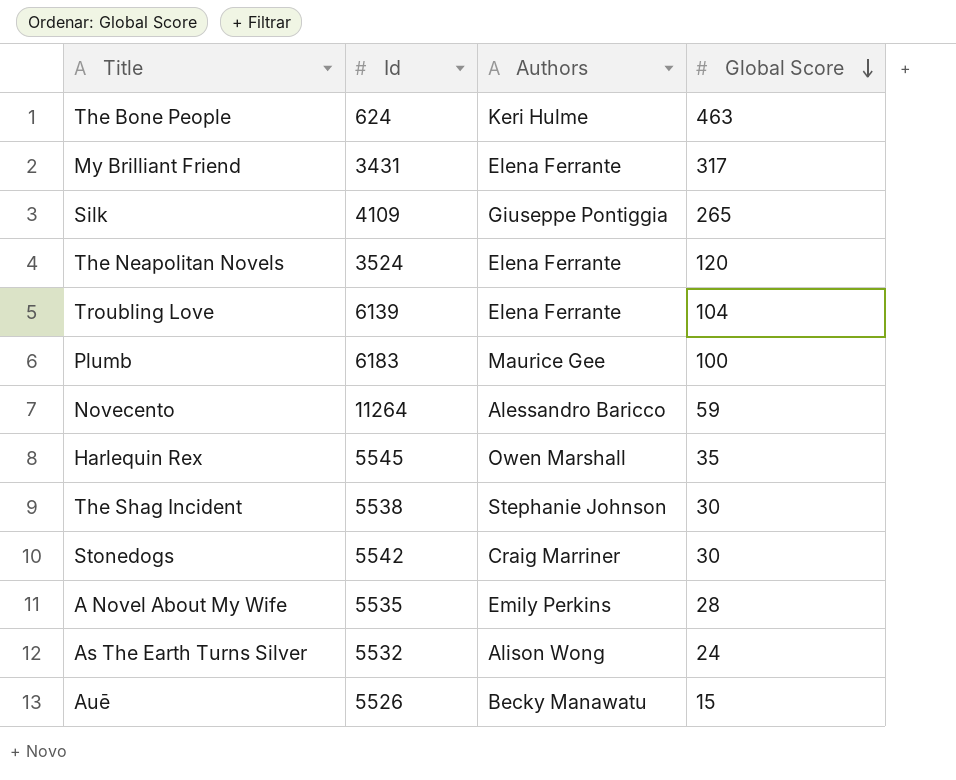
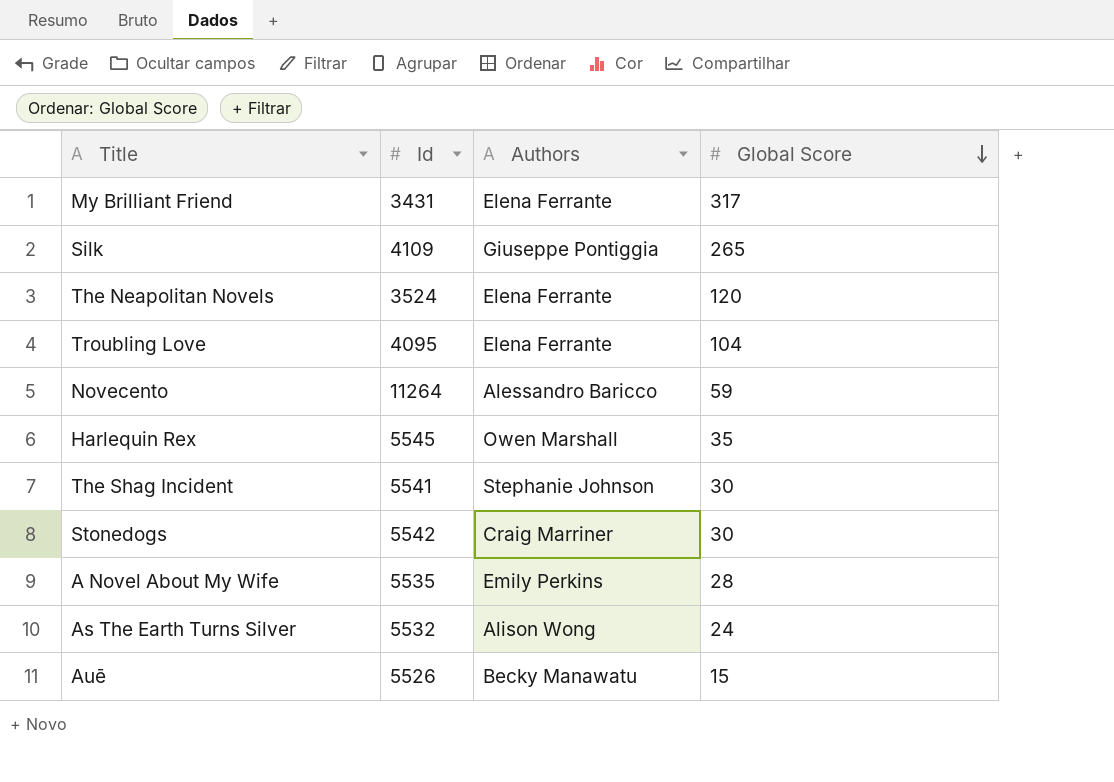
row The Bone People: 624 | Keri Hulme | 463 -> none
row Plumb: 6183 | Maurice Gee | 100 -> none
Troubling Love | Id: 6139 -> 4095
The Shag Incident | Id: 5538 -> 5541

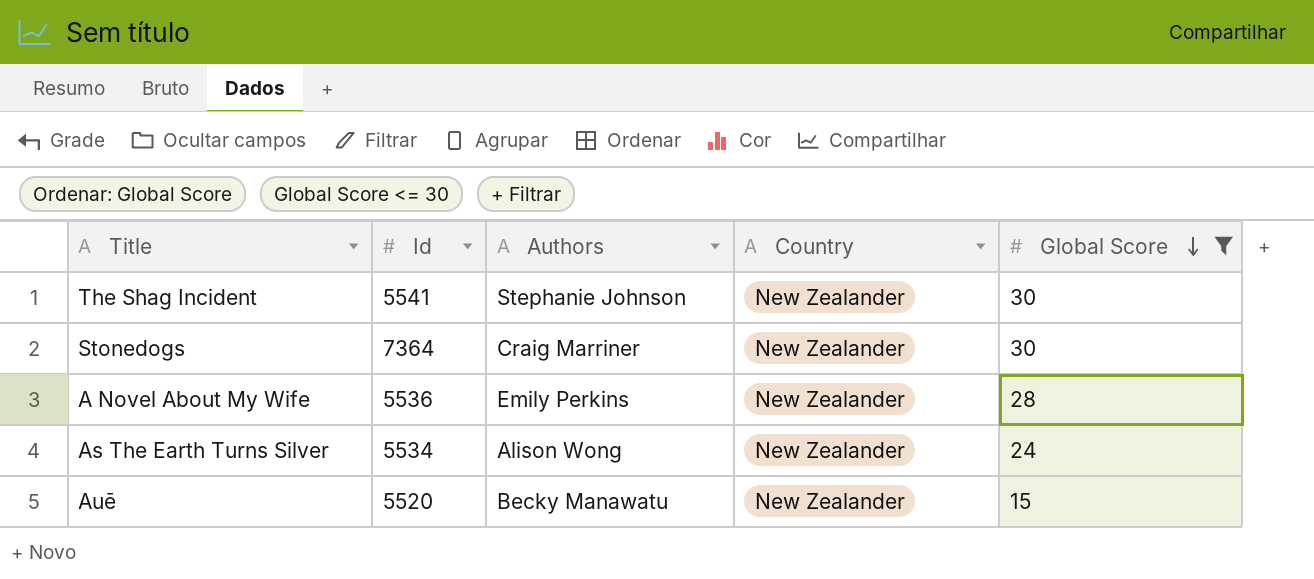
filter: none -> Global Score <= 30
column Country | position: none -> 4
Stonedogs | Id: 5542 -> 7364
A Novel About My Wife | Id: 5535 -> 5536
As The Earth Turns Silver | Id: 5532 -> 5534
Auē | Id: 5526 -> 5520

